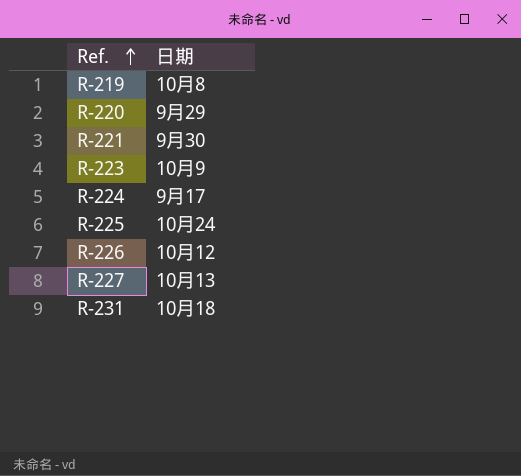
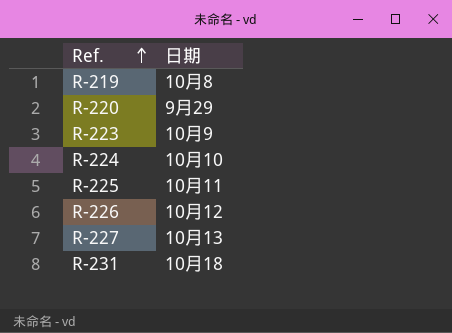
row R-221: 9月30 -> none
R-224 | 日期: 9月17 -> 10月10
R-225 | 日期: 10月24 -> 10月11

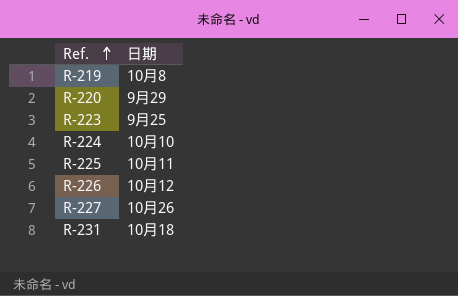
R-223 | 日期: 10月9 -> 9月25
R-227 | 日期: 10月13 -> 10月26

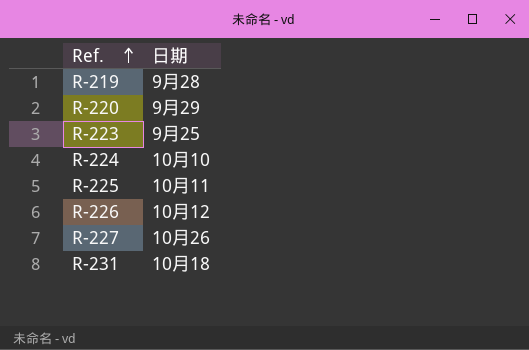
R-219 | 日期: 10月8 -> 9月28

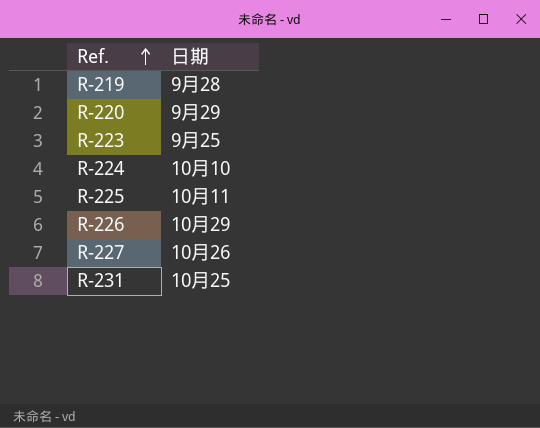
R-226 | 日期: 10月12 -> 10月29
R-231 | 日期: 10月18 -> 10月25

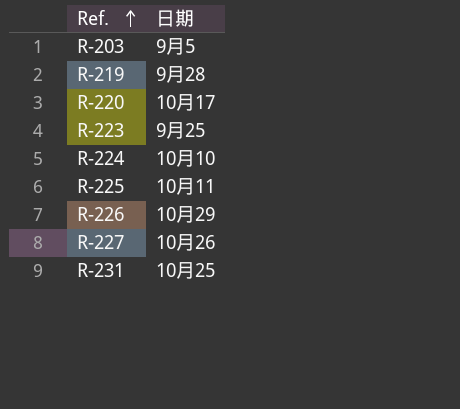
row R-203: none -> 9月5
R-220 | 日期: 9月29 -> 10月17

